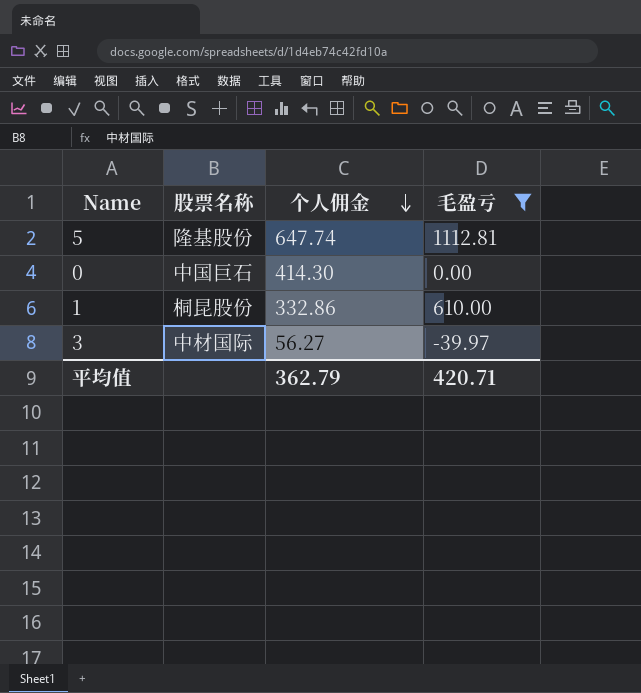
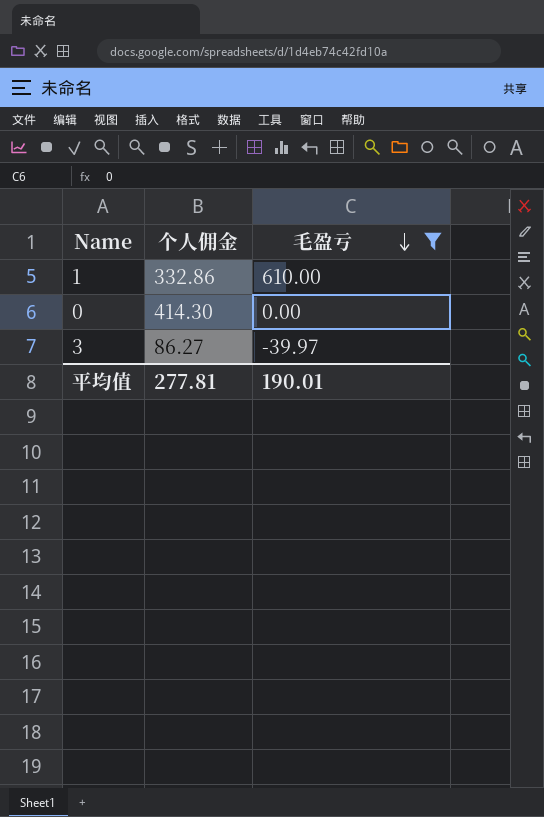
row order: 个人佣金 descending -> 毛盈亏 descending
column 股票名称 | position: 2 -> none
row 5: 隆基股份 | 647.74 | 1112.81 -> none
3 | 个人佣金: 56.27 -> 86.27
平均值 | 个人佣金: 362.79 -> 277.81
平均值 | 毛盈亏: 420.71 -> 190.01

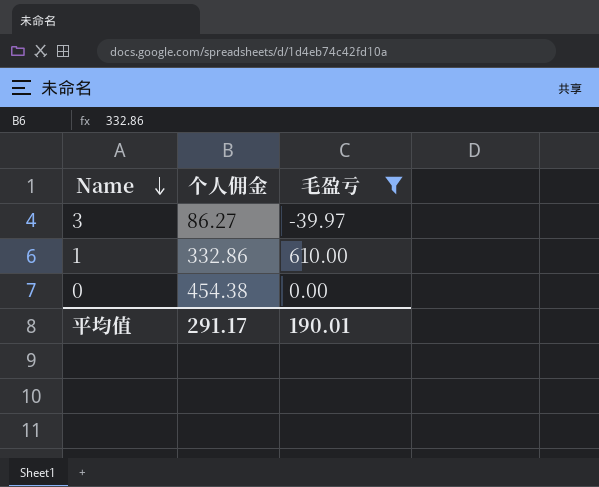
row order: 毛盈亏 descending -> Name descending
0 | 个人佣金: 414.30 -> 454.38
平均值 | 个人佣金: 277.81 -> 291.17

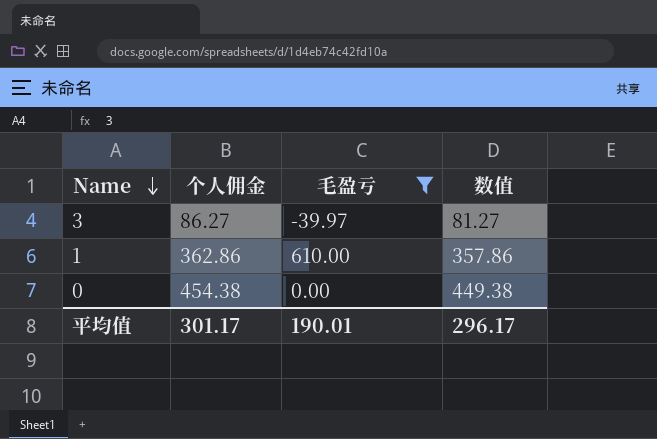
column 数值 | formula: none -> [个人佣金] - 5
1 | 个人佣金: 332.86 -> 362.86
平均值 | 个人佣金: 291.17 -> 301.17

